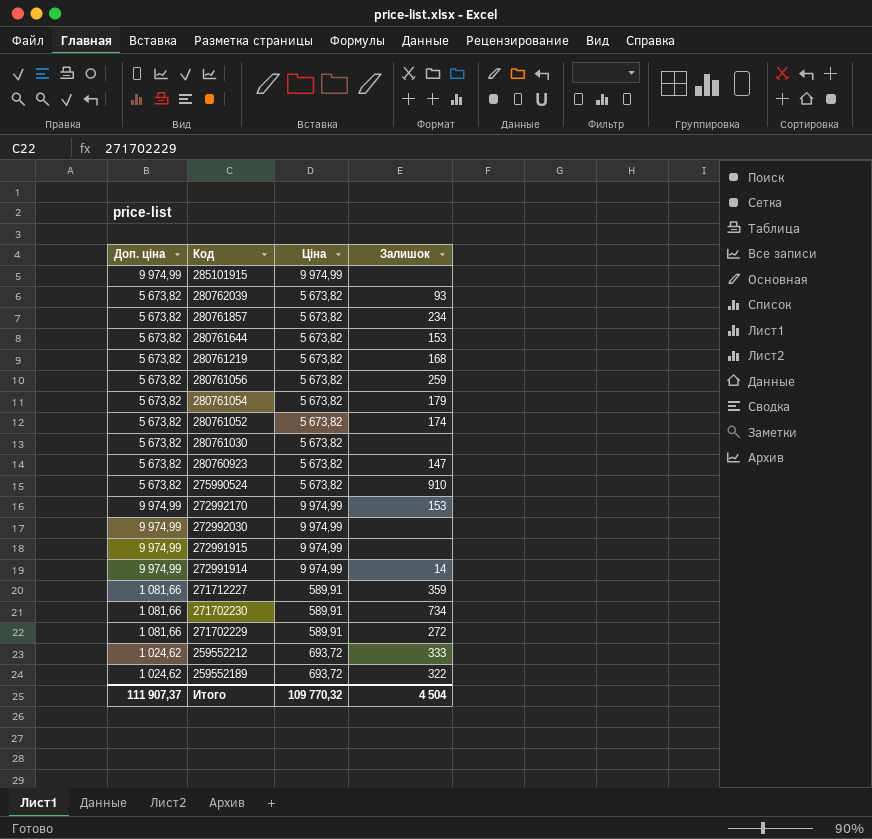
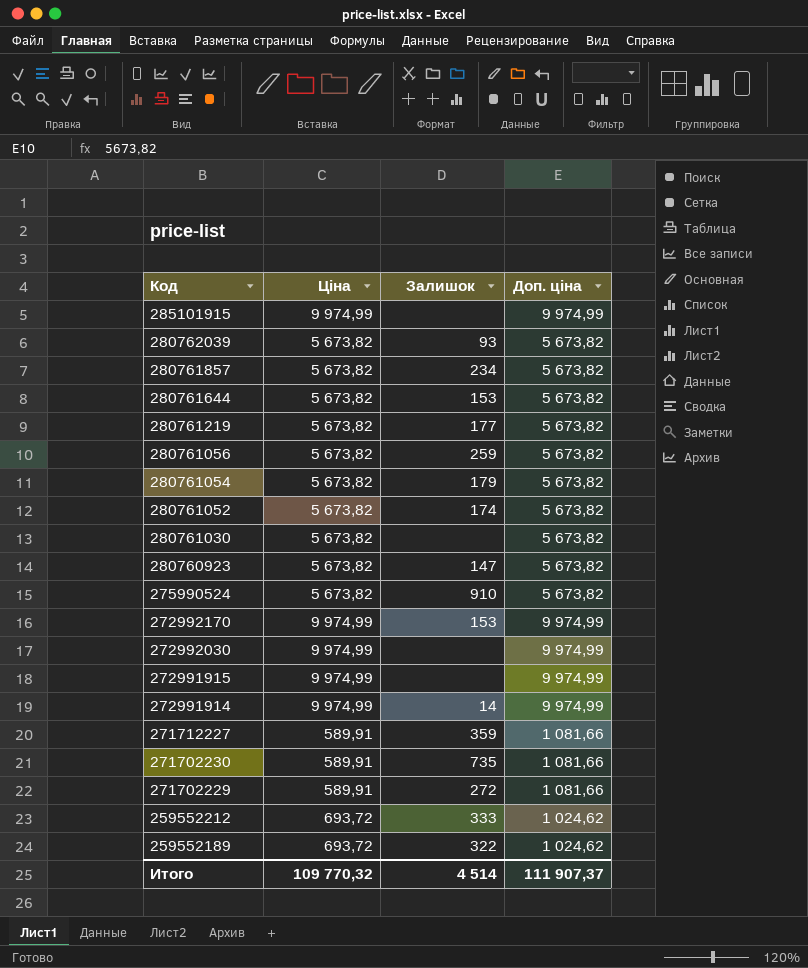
column Доп. ціна | position: 1 -> 4
280761219 | Залишок: 168 -> 177
271702230 | Залишок: 734 -> 735
Итого | Залишок: 4 504 -> 4 514

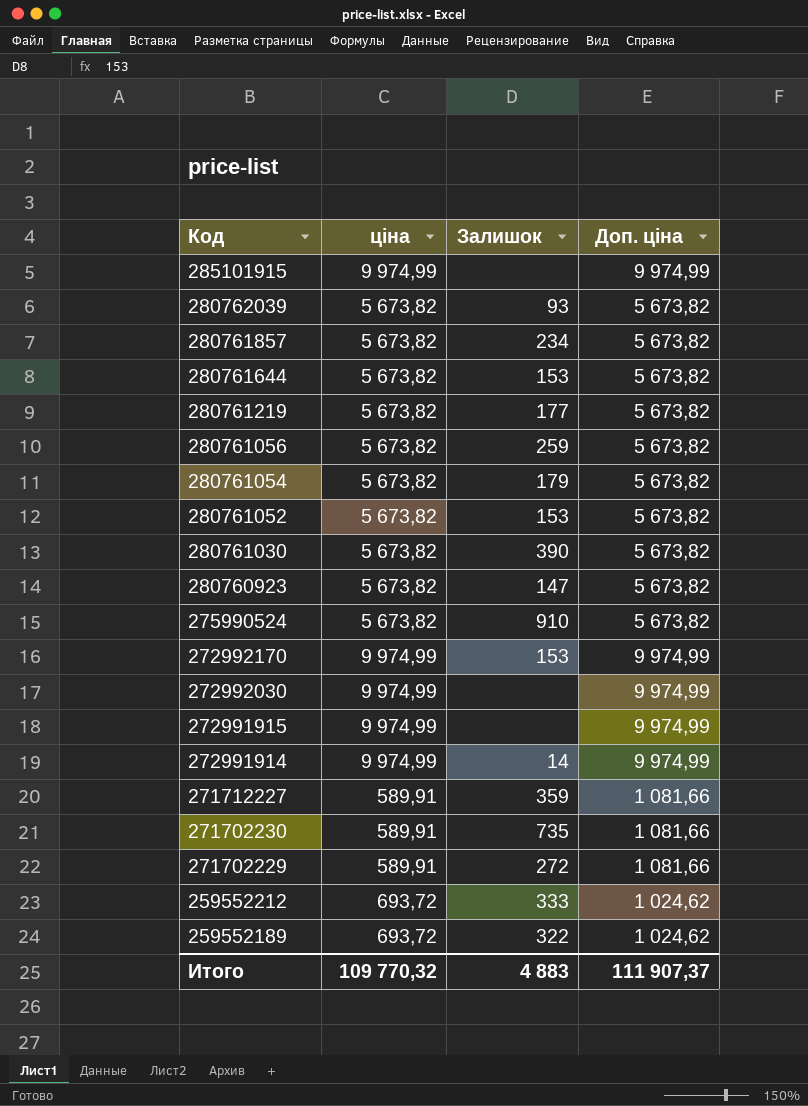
column name: Ціна -> ціна
280761052 | Залишок: 174 -> 153
280761030 | Залишок: none -> 390
Итого | Залишок: 4 514 -> 4 883

